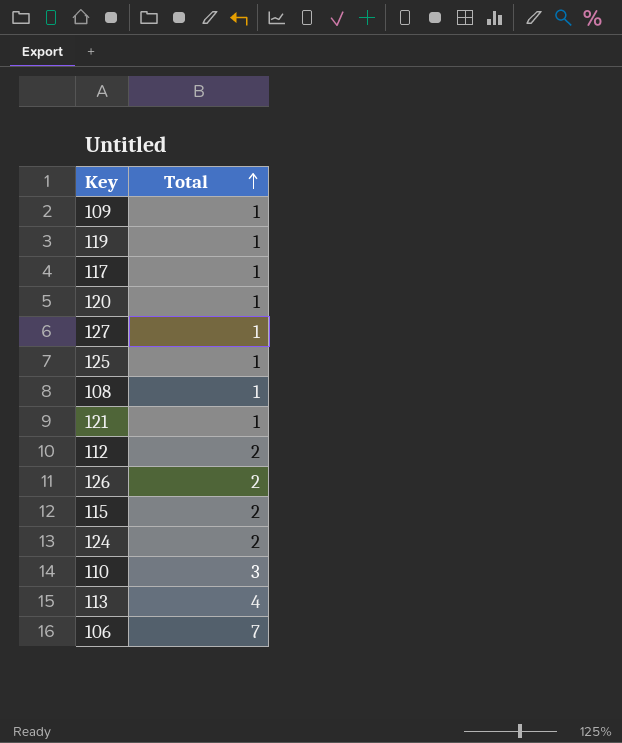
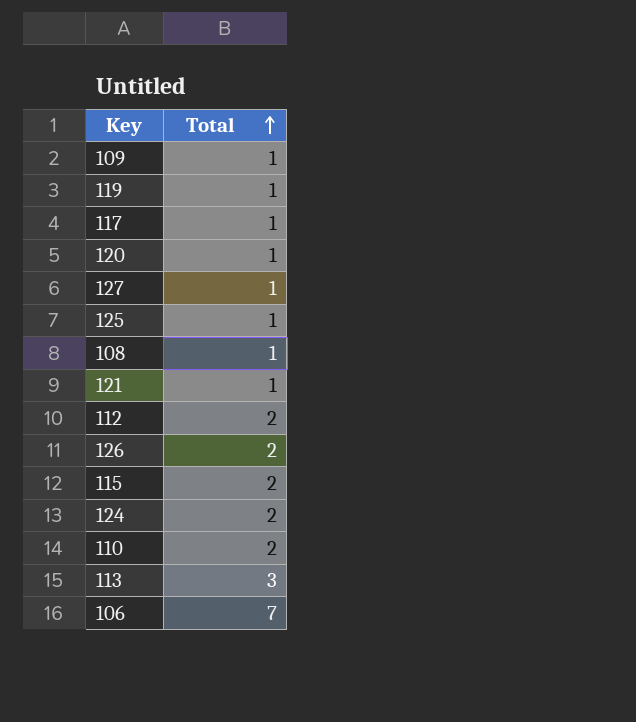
110 | Total: 3 -> 2
113 | Total: 4 -> 3

